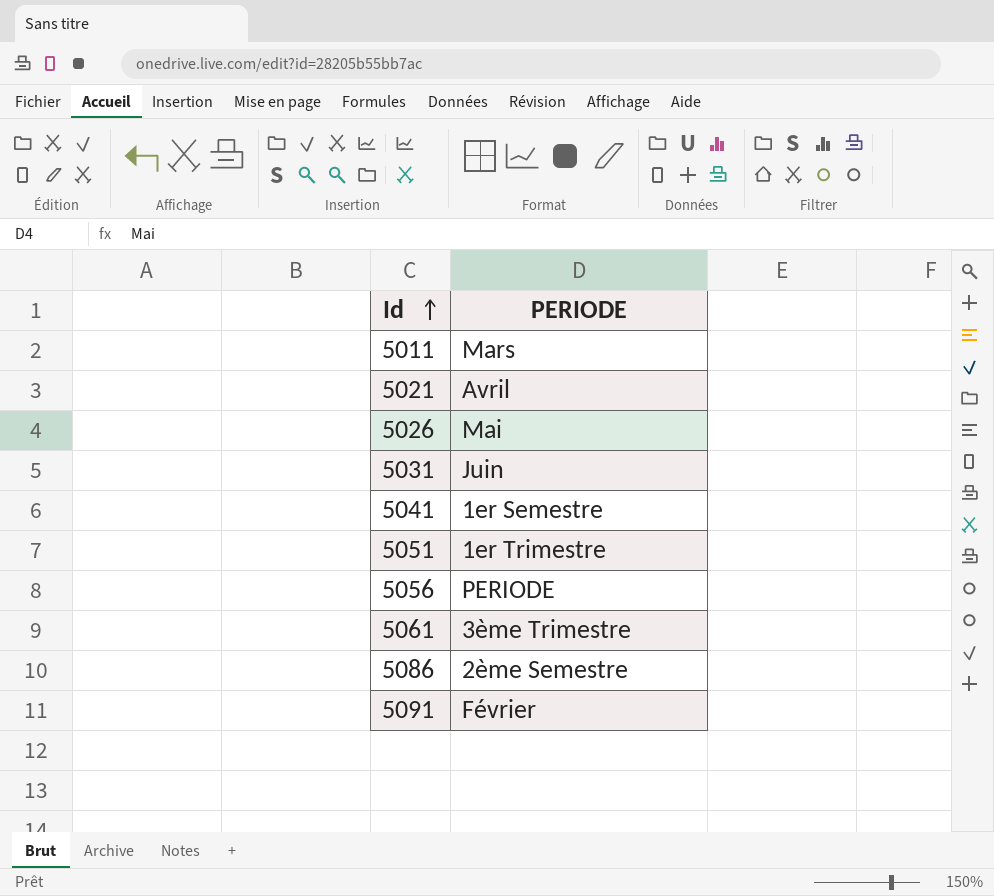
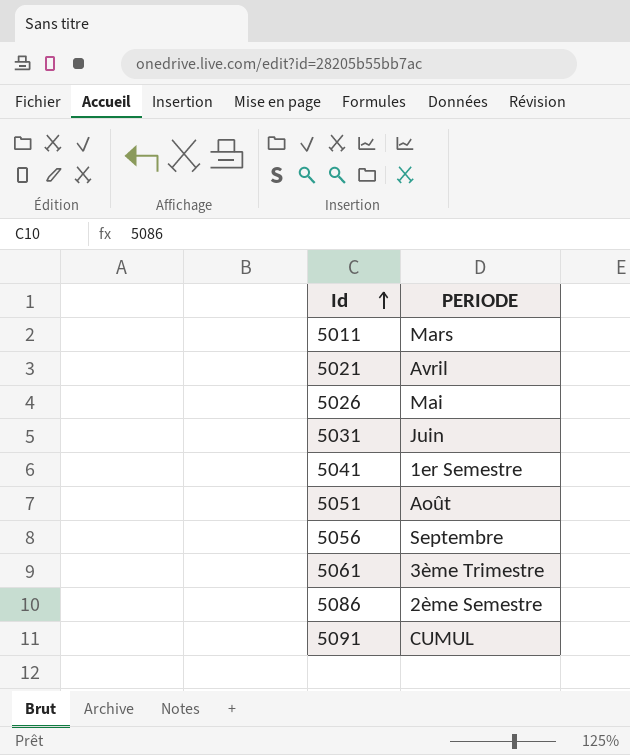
5051 | PERIODE: 1er Trimestre -> Août
5056 | PERIODE: PERIODE -> Septembre
5091 | PERIODE: Février -> CUMUL

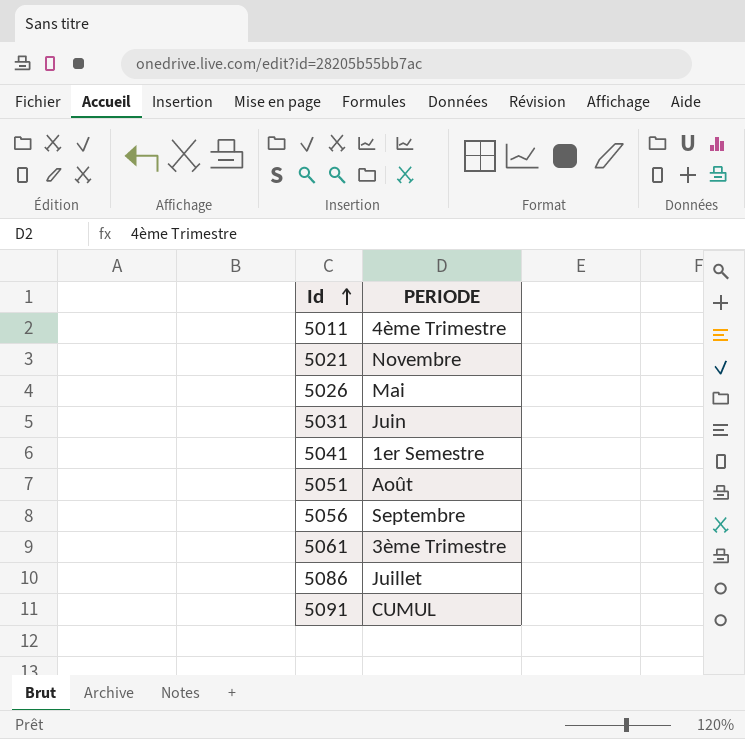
5011 | PERIODE: Mars -> 4ème Trimestre
5021 | PERIODE: Avril -> Novembre
5086 | PERIODE: 2ème Semestre -> Juillet

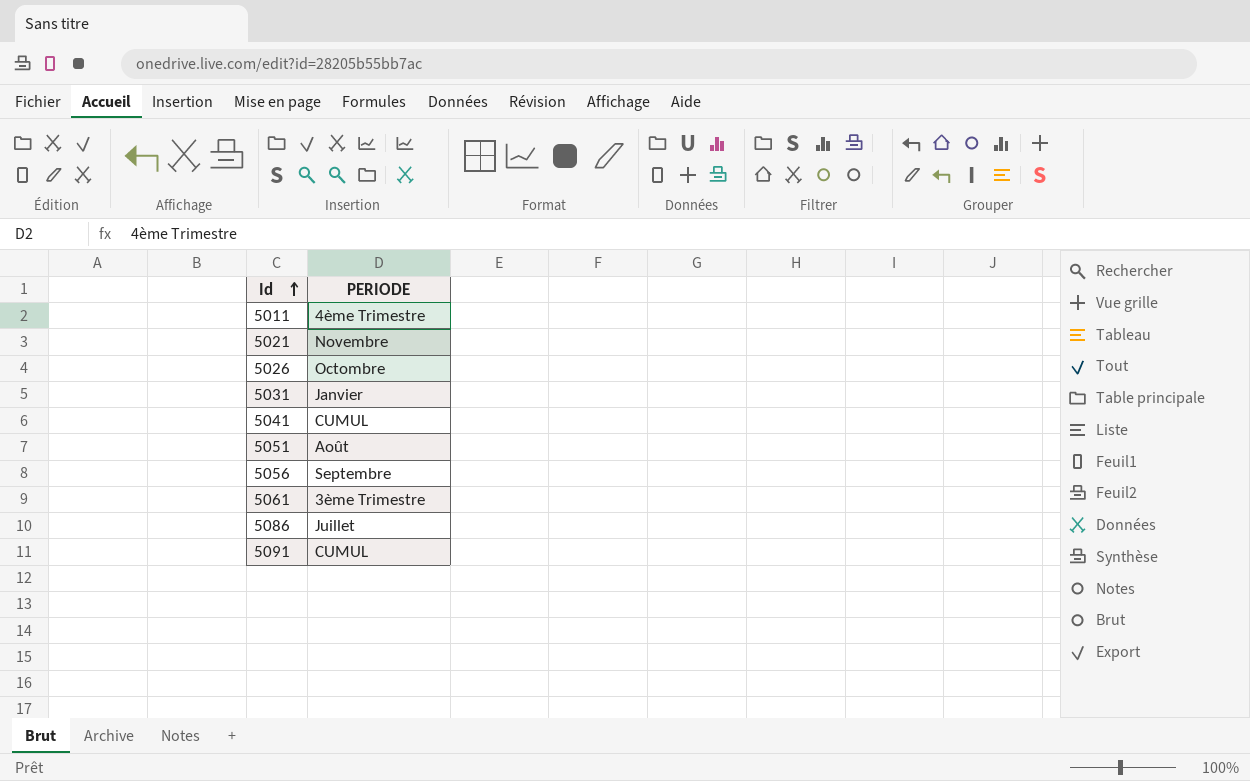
5026 | PERIODE: Mai -> Octombre
5031 | PERIODE: Juin -> Janvier
5041 | PERIODE: 1er Semestre -> CUMUL

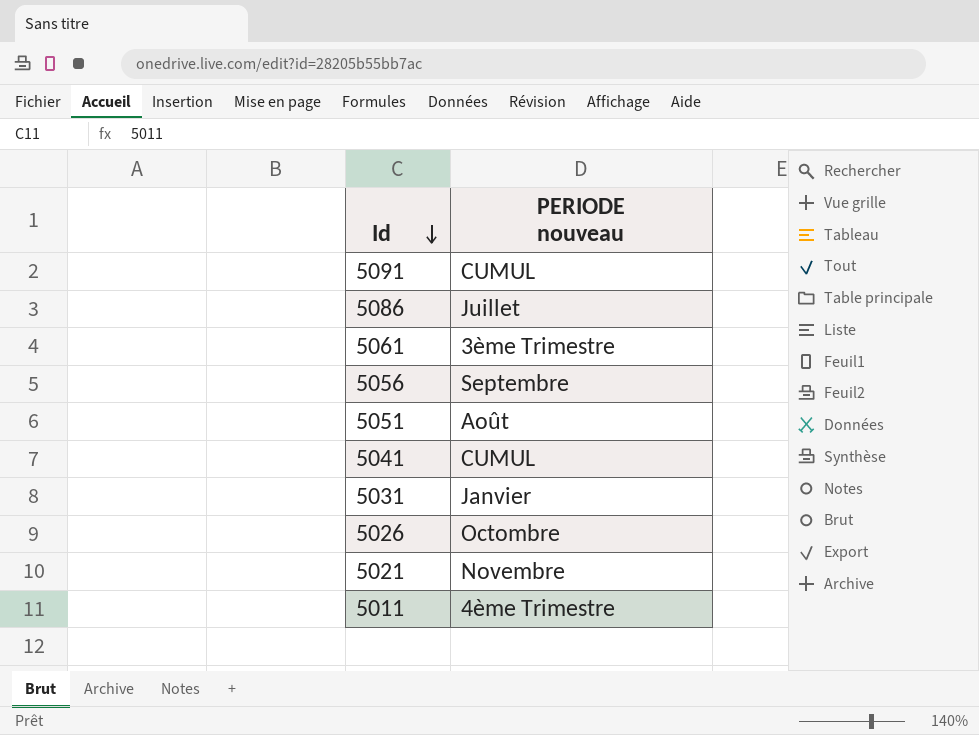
row order: Id ascending -> Id descending
column name: PERIODE -> PERIODE nouveau

